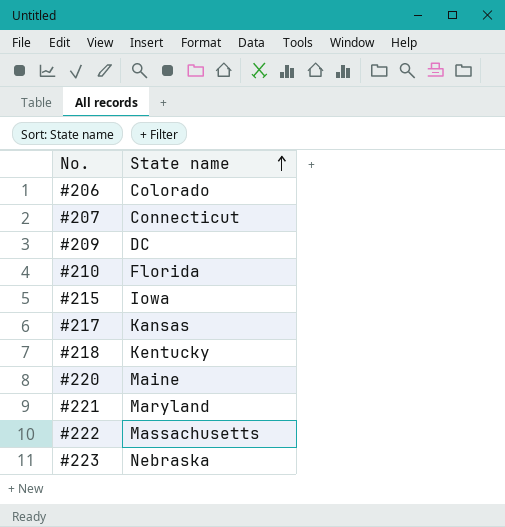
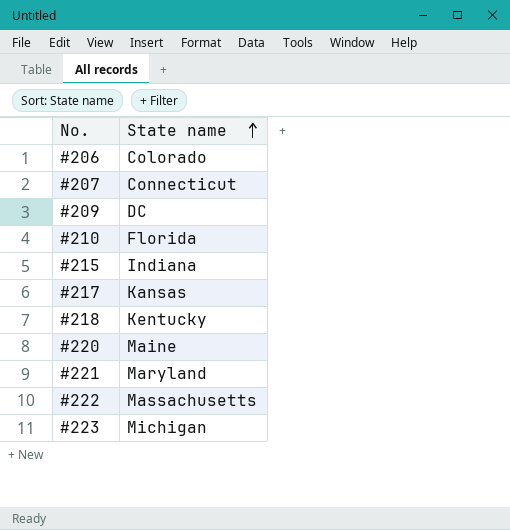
#215 | State name: Iowa -> Indiana
#223 | State name: Nebraska -> Michigan

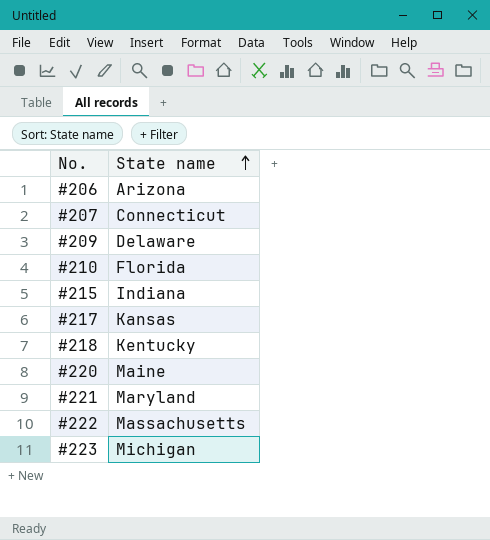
#206 | State name: Colorado -> Arizona
#209 | State name: DC -> Delaware

